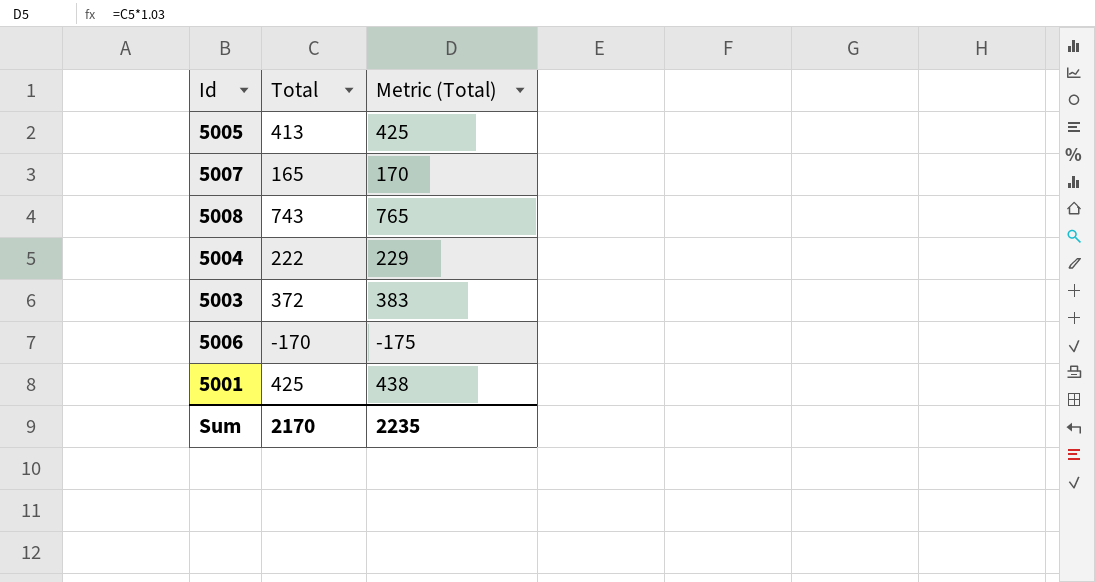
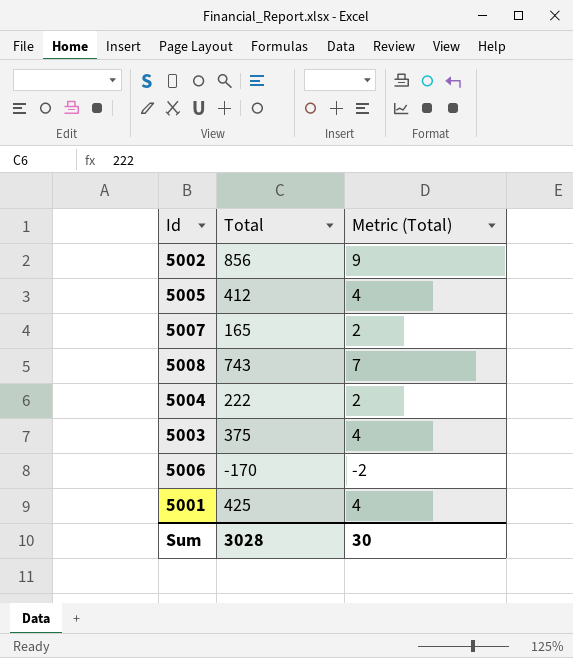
column Metric (Total) | formula: [Total] * 1.03 -> [Total] * 0.01
row 5002: none -> 856 | 9
5005 | Total: 413 -> 412
5003 | Total: 372 -> 375
Sum | Total: 2170 -> 3028
Sum | Metric (Total): 2235 -> 30

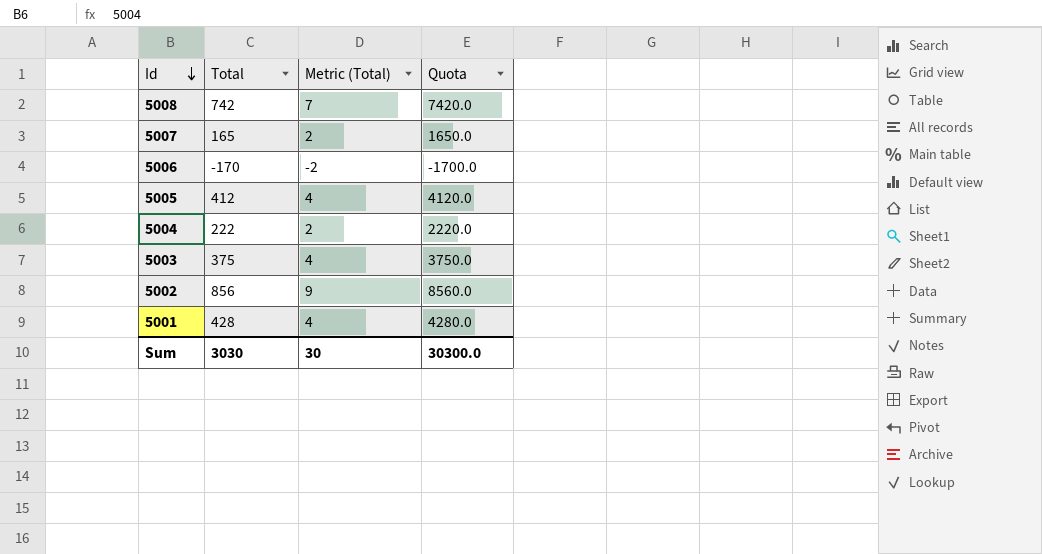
row order: none -> Id descending
column Quota | formula: none -> [Total] * 10
5008 | Total: 743 -> 742
5001 | Total: 425 -> 428
Sum | Total: 3028 -> 3030

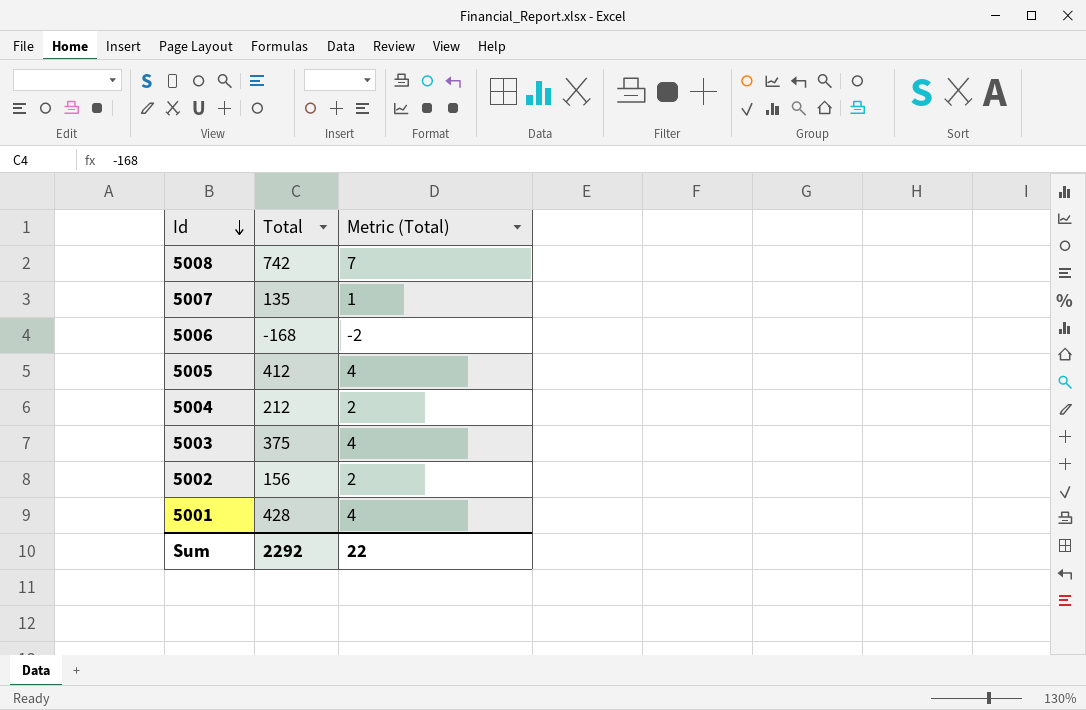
column Quota | formula: [Total] * 10 -> none
5007 | Total: 165 -> 135
5007 | Metric (Total): 2 -> 1
5006 | Total: -170 -> -168
5004 | Total: 222 -> 212
5002 | Total: 856 -> 156
5002 | Metric (Total): 9 -> 2
Sum | Total: 3030 -> 2292
Sum | Metric (Total): 30 -> 22

